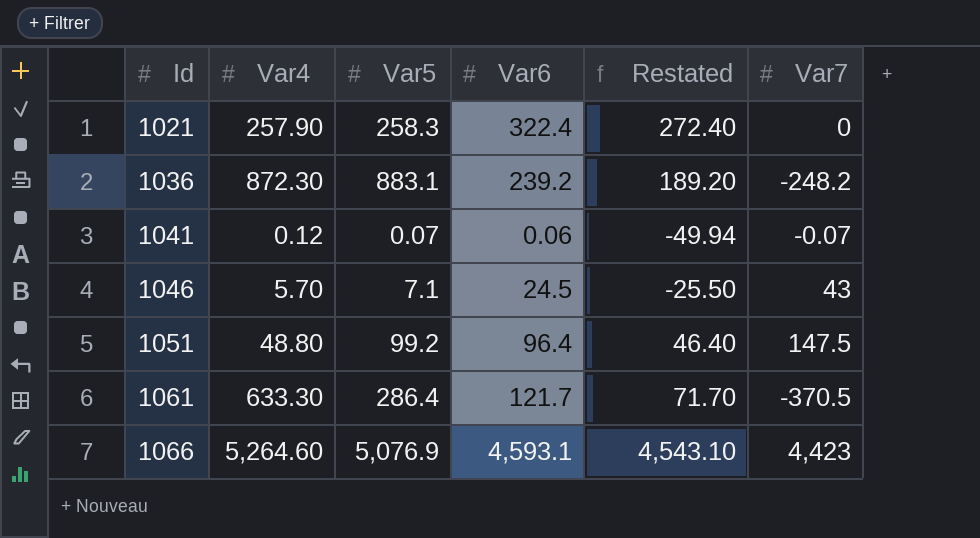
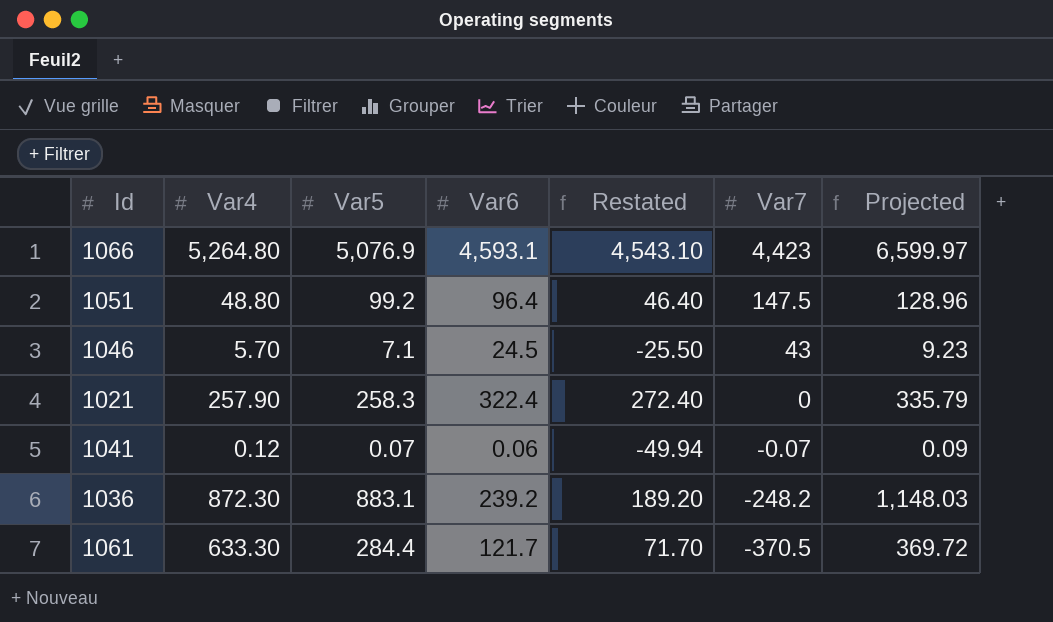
row order: Id ascending -> Var7 descending
column Projected | formula: none -> [Var5] * 1.3
1066 | Var4: 5,264.60 -> 5,264.80
1061 | Var5: 286.4 -> 284.4

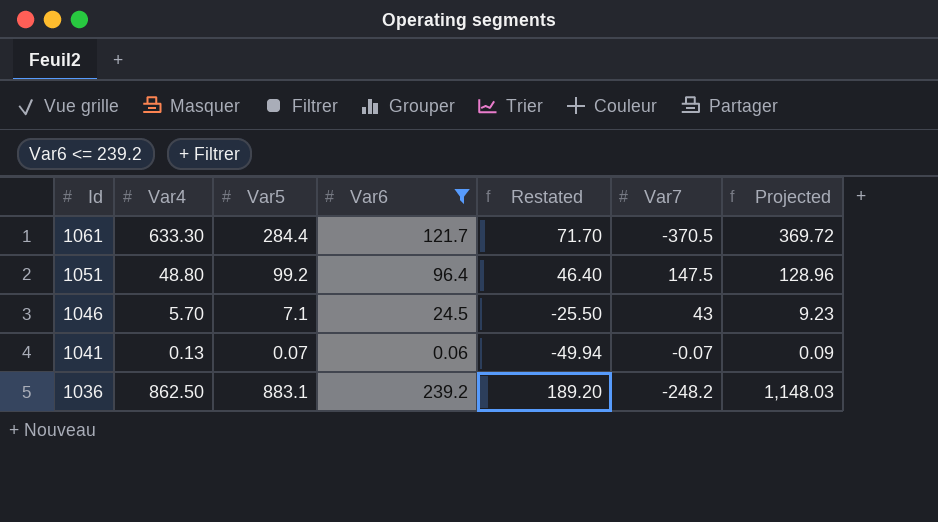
filter: none -> Var6 <= 239.2
row order: Var7 descending -> Id descending
1041 | Var4: 0.12 -> 0.13
1036 | Var4: 872.30 -> 862.50

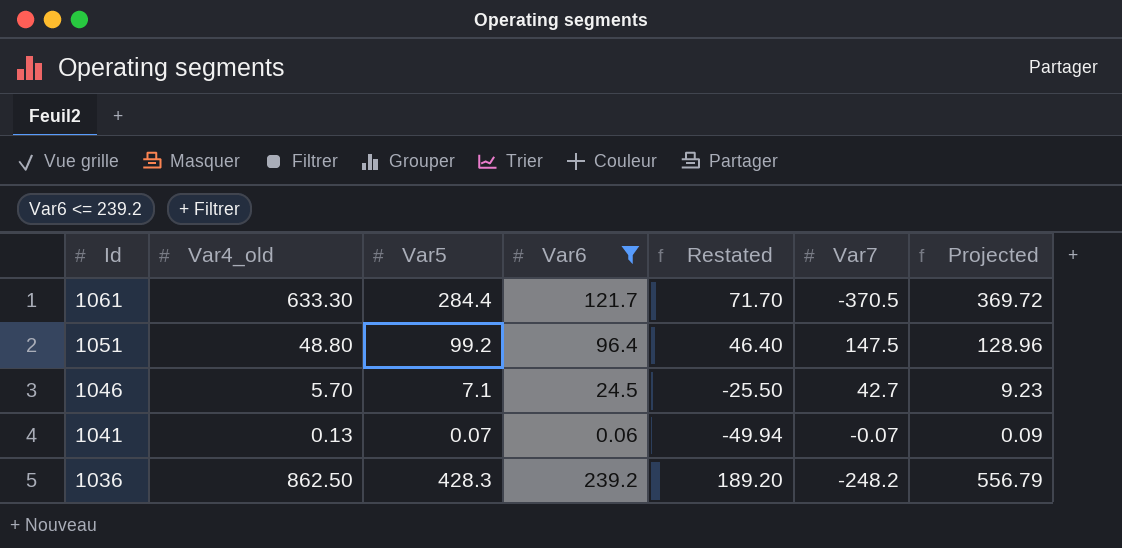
column name: Var4 -> Var4_old
1046 | Var7: 43 -> 42.7
1036 | Var5: 883.1 -> 428.3
1036 | Projected: 1,148.03 -> 556.79

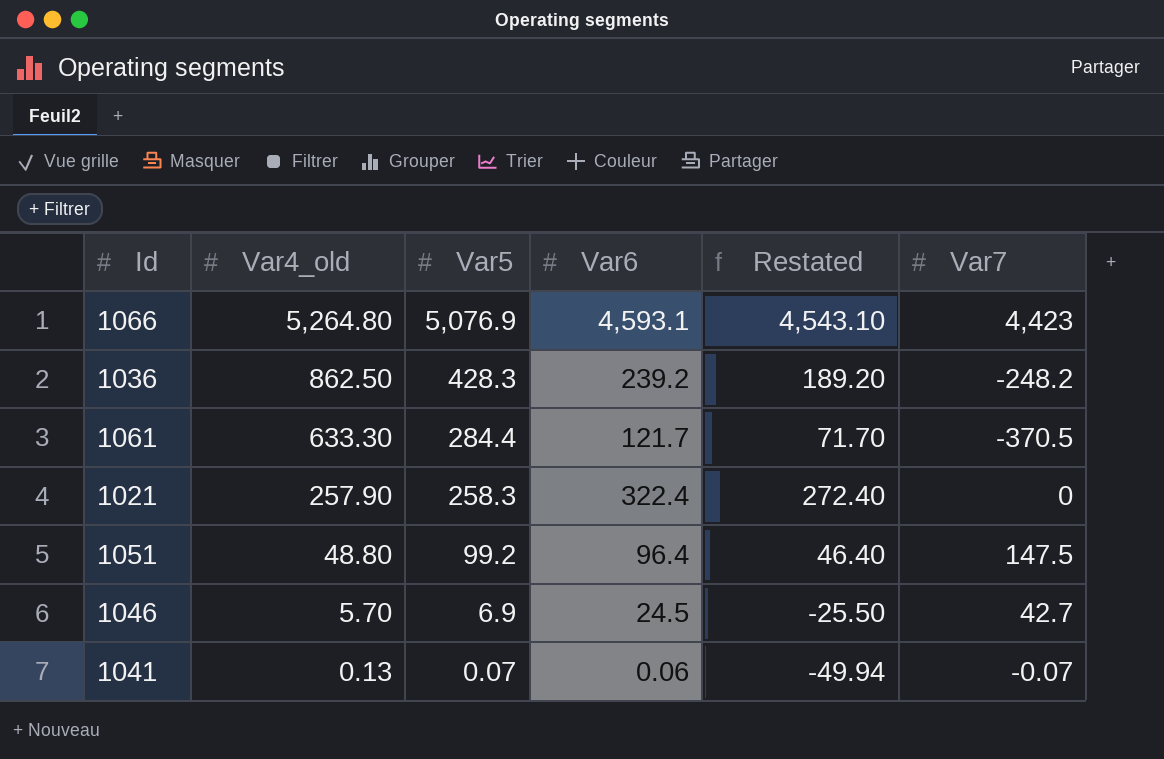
filter: Var6 <= 239.2 -> none
row order: Id descending -> Var4_old descending
column Projected | formula: [Var5] * 1.3 -> none
1046 | Var5: 7.1 -> 6.9

